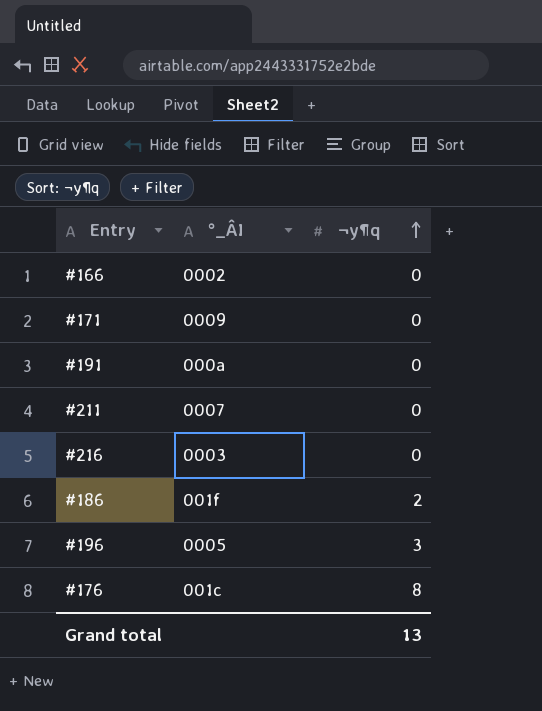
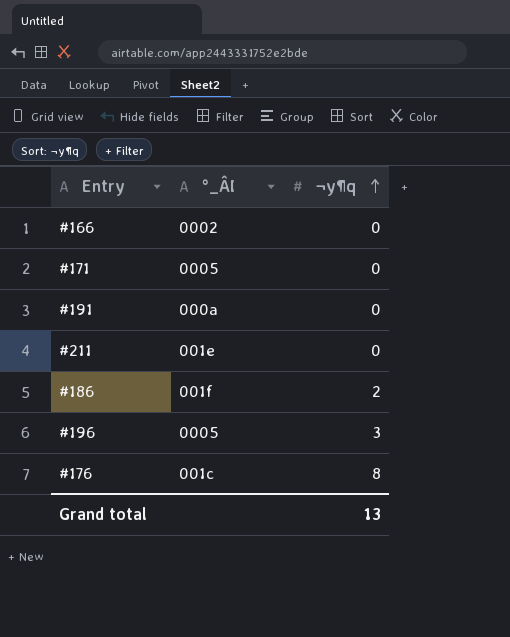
row #216: 0003 | 0 -> none
#171 | °_ÂI: 0009 -> 0005
#211 | °_ÂI: 0007 -> 001e

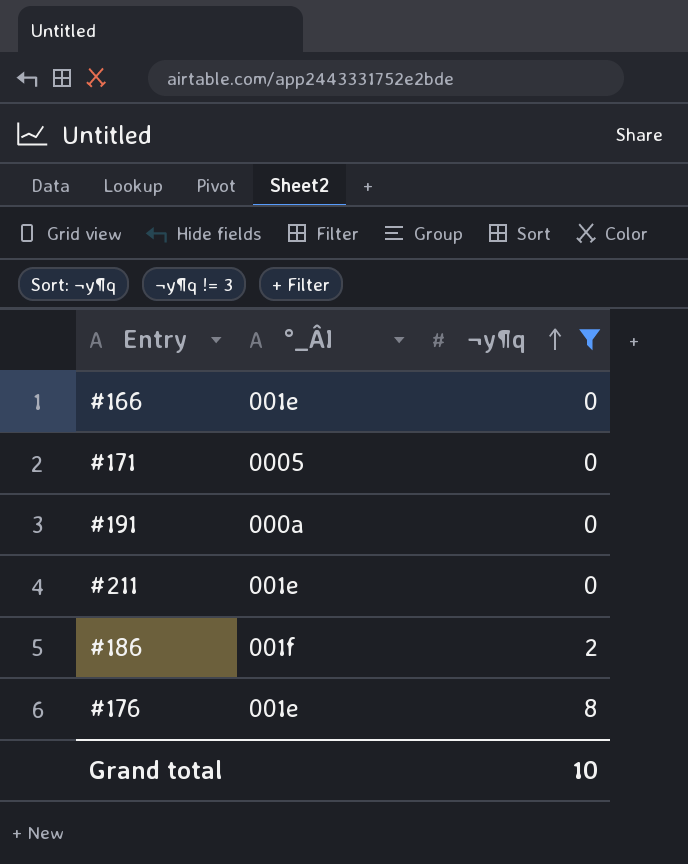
filter: none -> ¬y¶q != 3
#166 | °_ÂI: 0002 -> 001e
#176 | °_ÂI: 001c -> 001e
Grand total | ¬y¶q: 13 -> 10

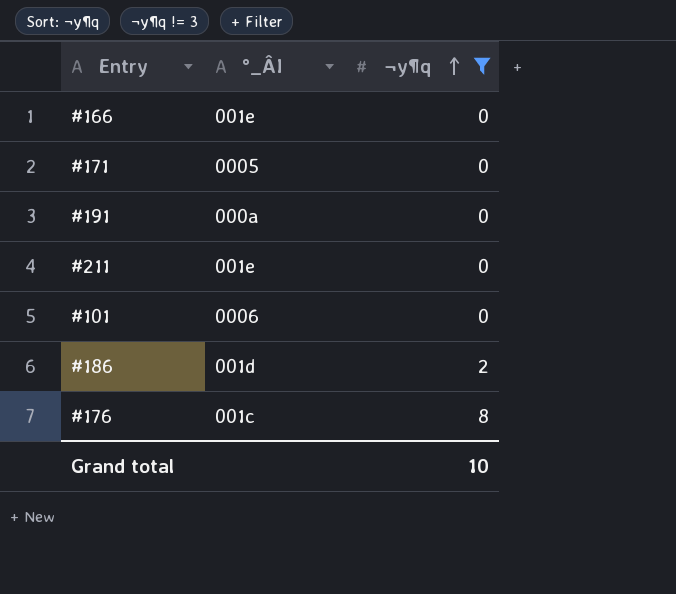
row #101: none -> 0006 | 0
#186 | °_ÂI: 001f -> 001d
#176 | °_ÂI: 001e -> 001c

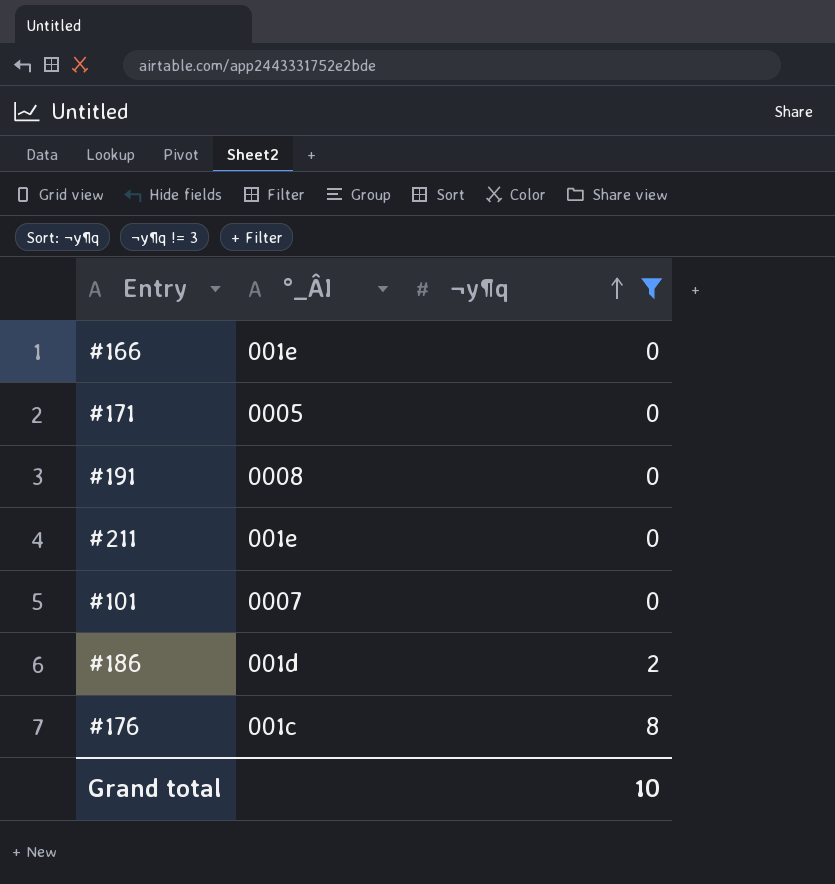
#191 | °_ÂI: 000a -> 0008
#101 | °_ÂI: 0006 -> 0007

